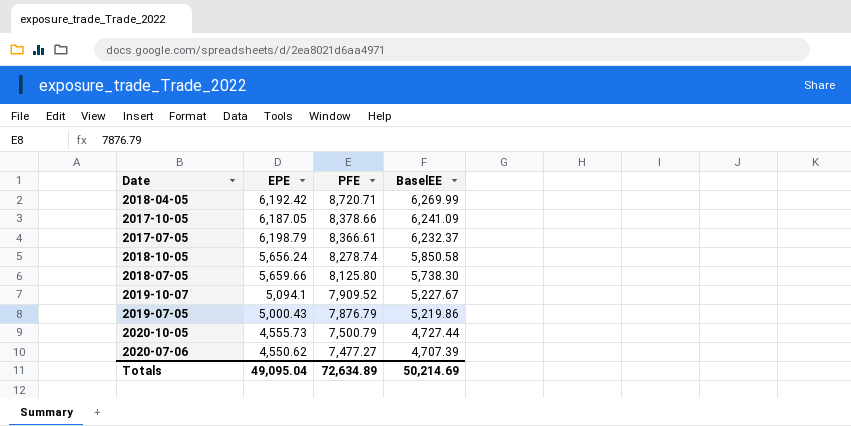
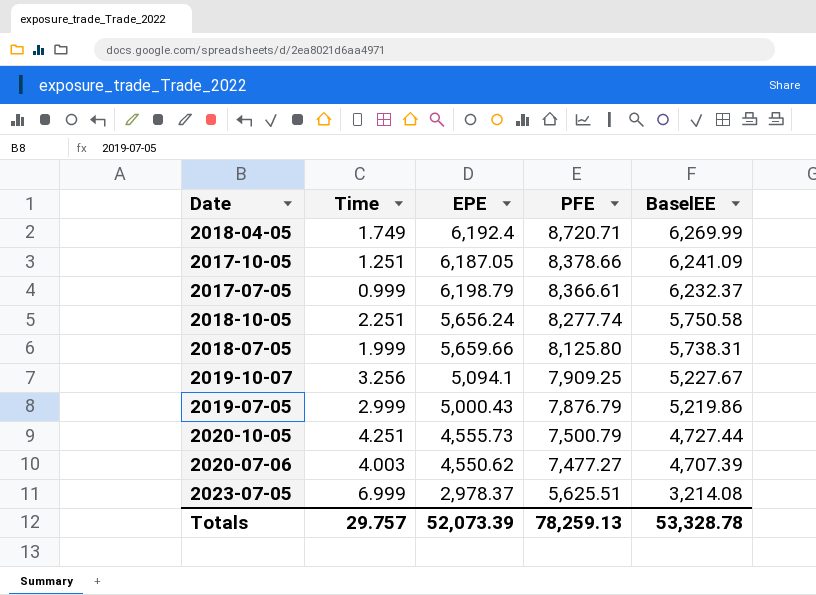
column Time | position: none -> 2
2018-04-05 | EPE: 6,192.42 -> 6,192.4
2018-10-05 | PFE: 8,278.74 -> 8,277.74
2018-10-05 | BaselEE: 5,850.58 -> 5,750.58
2018-07-05 | BaselEE: 5,738.30 -> 5,738.31
2019-10-07 | PFE: 7,909.52 -> 7,909.25
row 2023-07-05: none -> 6.999 | 2,978.37 | 5,625.51 | 3,214.08
Totals | EPE: 49,095.04 -> 52,073.39
Totals | PFE: 72,634.89 -> 78,259.13
Totals | BaselEE: 50,214.69 -> 53,328.78

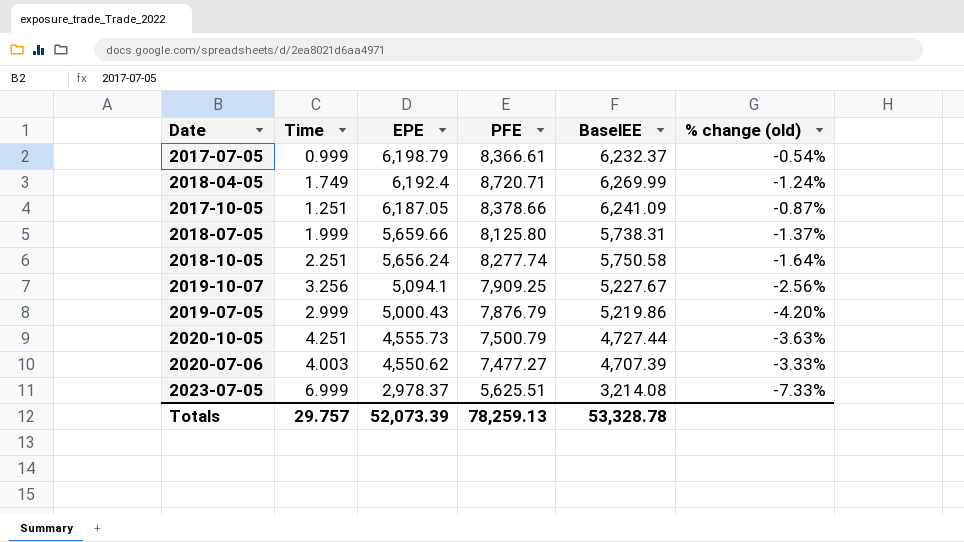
row order: PFE descending -> EPE descending
column % change (old) | formula: none -> ([EPE] - [BaselEE]) / [BaselEE]

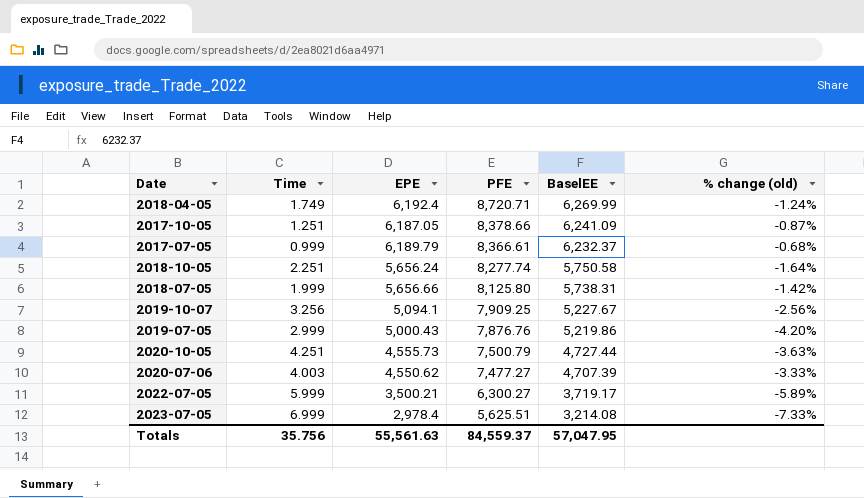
row order: EPE descending -> PFE descending
2017-07-05 | EPE: 6,198.79 -> 6,189.79
2017-07-05 | % change (old): -0.54% -> -0.68%
2018-07-05 | EPE: 5,659.66 -> 5,656.66
2018-07-05 | % change (old): -1.37% -> -1.42%
2019-07-05 | PFE: 7,876.79 -> 7,876.76
row 2022-07-05: none -> 5.999 | 3,500.21 | 6,300.27 | 3,719.17 | -5.89%
2023-07-05 | EPE: 2,978.37 -> 2,978.4
Totals | Time: 29.757 -> 35.756
Totals | EPE: 52,073.39 -> 55,561.63
Totals | PFE: 78,259.13 -> 84,559.37
Totals | BaselEE: 53,328.78 -> 57,047.95

